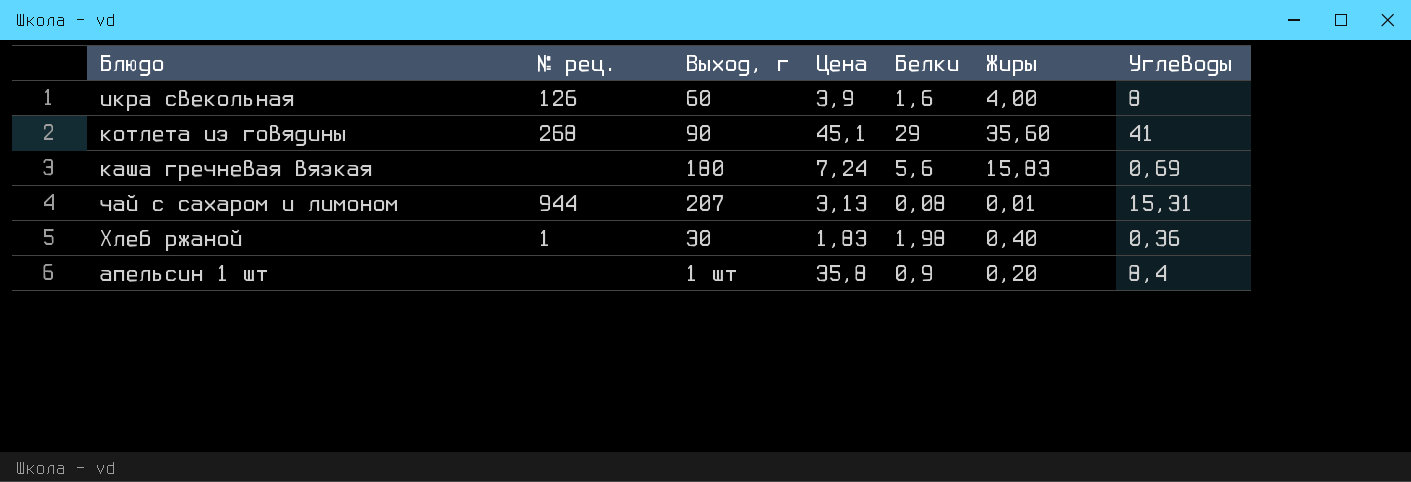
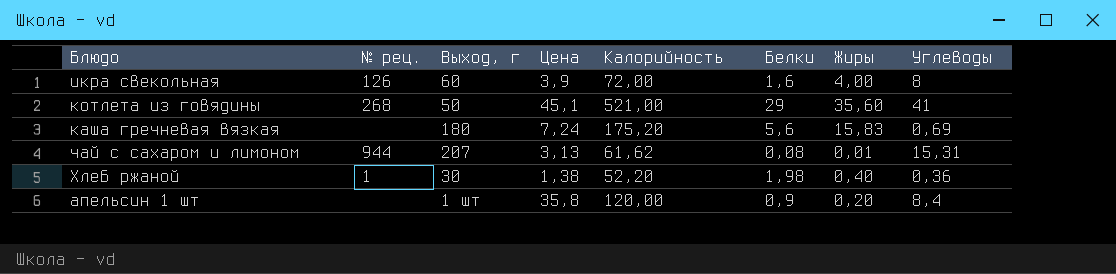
column Калорийность | position: none -> 5
котлета из говядины | Выход, г: 90 -> 50
Хлеб ржаной | Цена: 1,83 -> 1,38

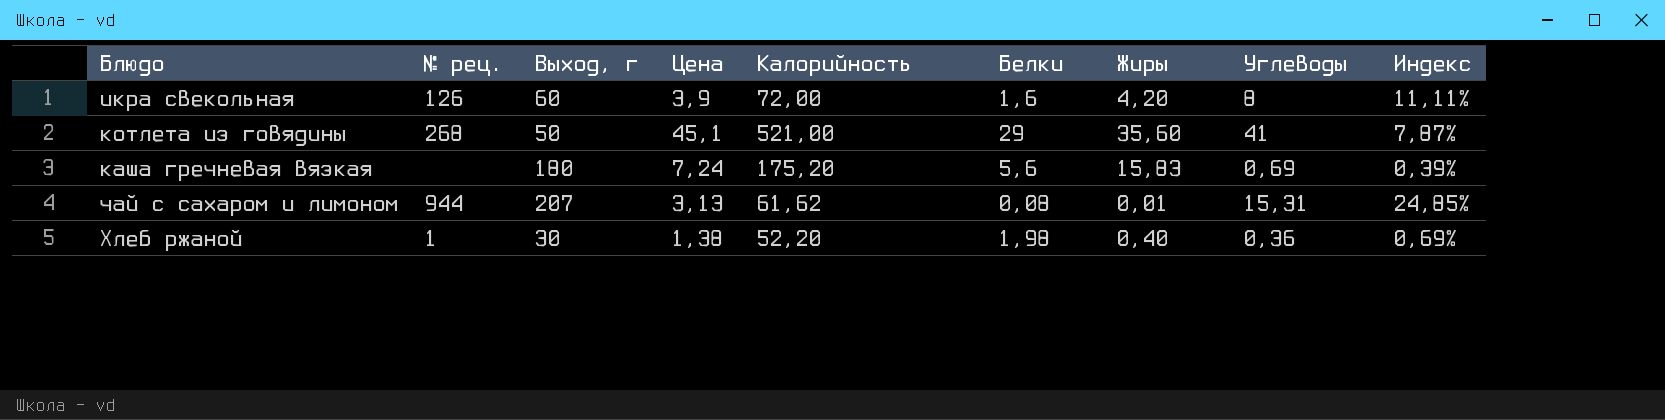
column Индекс | formula: none -> [Углеводы] / [Калорийность]
row апельсин 1 шт: none | 1 шт | 35,8 | 120,00 | 0,9 | 0,20 | 8,4 -> none
икра свекольная | Жиры: 4,00 -> 4,20

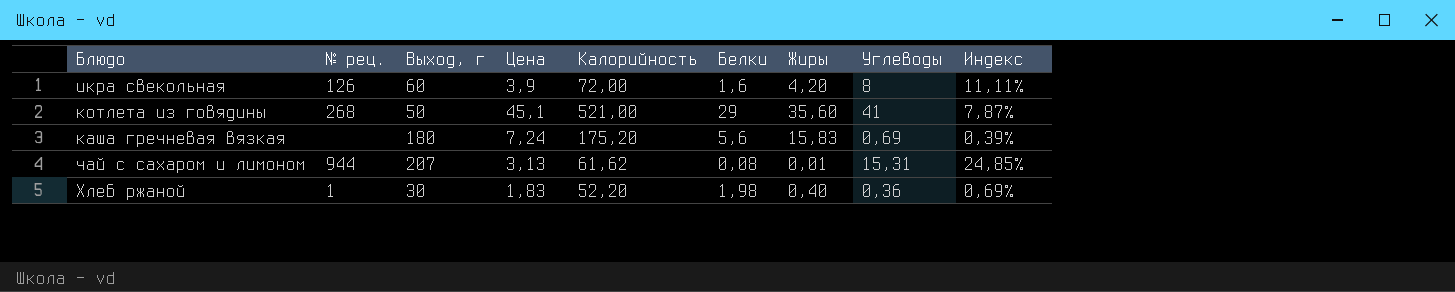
Хлеб ржаной | Цена: 1,38 -> 1,83

